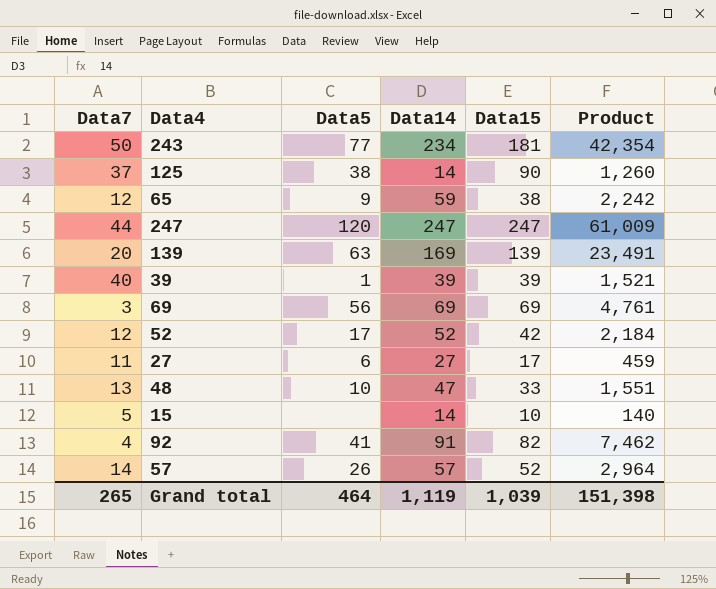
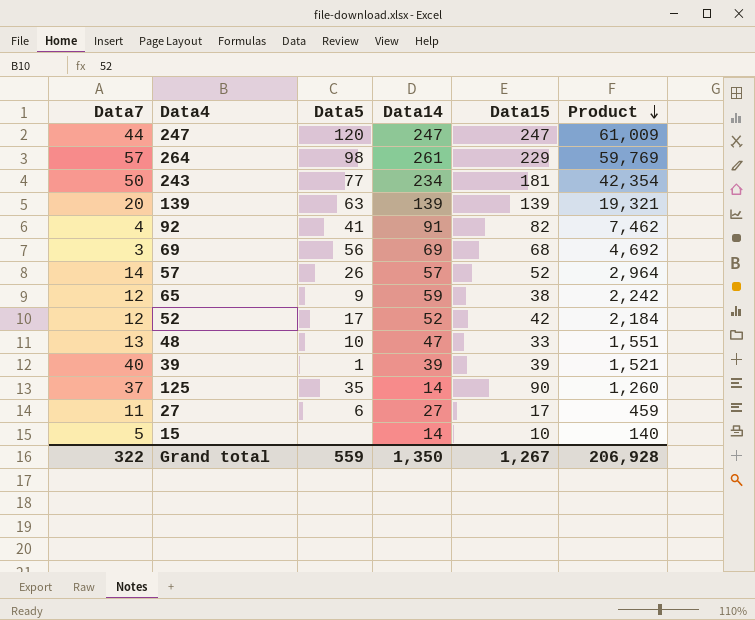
row order: none -> Product descending
row 264: none -> 57 | 98 | 261 | 229 | 59,769
139 | Data14: 169 -> 139
139 | Product: 23,491 -> 19,321
69 | Data15: 69 -> 68
69 | Product: 4,761 -> 4,692
125 | Data5: 38 -> 35
Grand total | Data7: 265 -> 322
Grand total | Data5: 464 -> 559
Grand total | Data14: 1,119 -> 1,350
Grand total | Data15: 1,039 -> 1,267
Grand total | Product: 151,398 -> 206,928

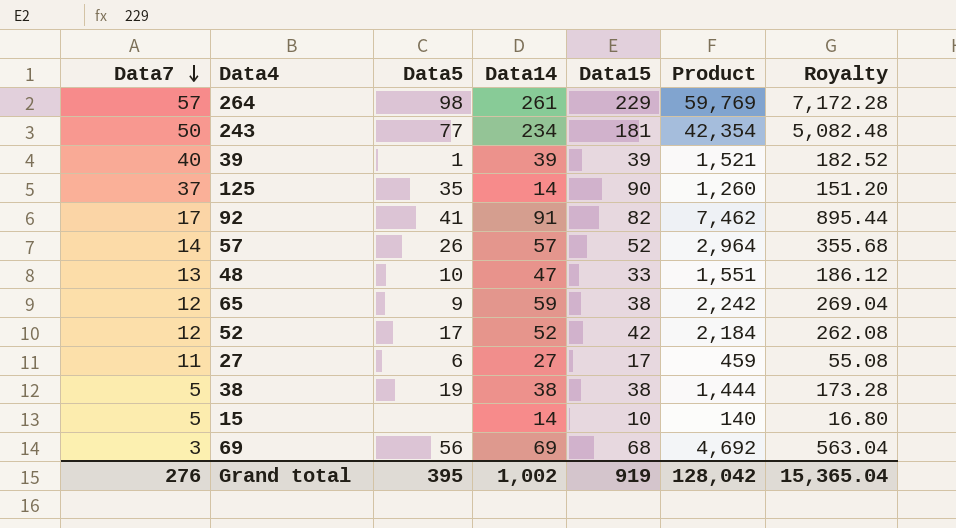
row order: Product descending -> Data7 descending
column Royalty | formula: none -> [Product] * 0.12
row 247: 44 | 120 | 247 | 247 | 61,009 -> none
row 139: 20 | 63 | 139 | 139 | 19,321 -> none
92 | Data7: 4 -> 17
row 38: none -> 5 | 19 | 38 | 38 | 1,444 | 173.28
Grand total | Data7: 322 -> 276
Grand total | Data5: 559 -> 395
Grand total | Data14: 1,350 -> 1,002
Grand total | Data15: 1,267 -> 919
Grand total | Product: 206,928 -> 128,042

